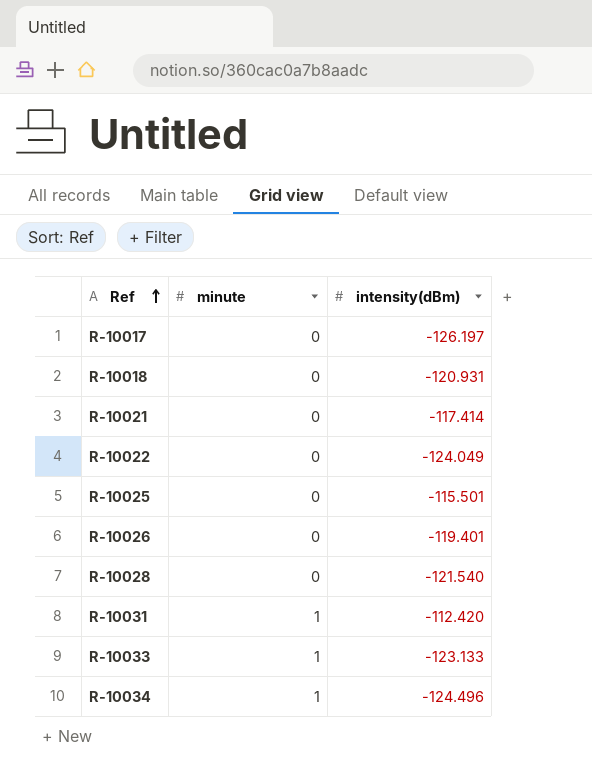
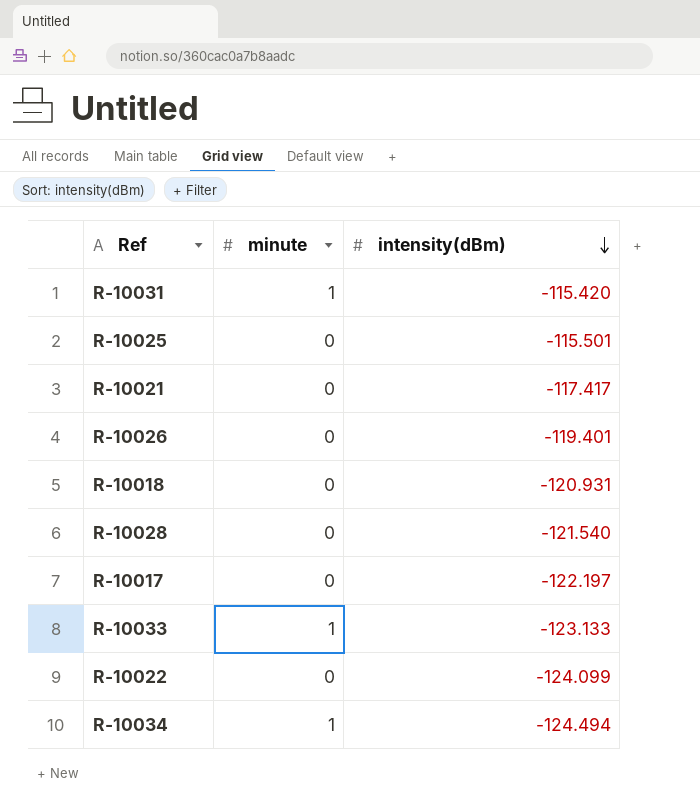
row order: Ref ascending -> intensity(dBm) descending
R-10031 | intensity(dBm): -112.420 -> -115.420
R-10021 | intensity(dBm): -117.414 -> -117.417
R-10017 | intensity(dBm): -126.197 -> -122.197
R-10022 | intensity(dBm): -124.049 -> -124.099
R-10034 | intensity(dBm): -124.496 -> -124.494

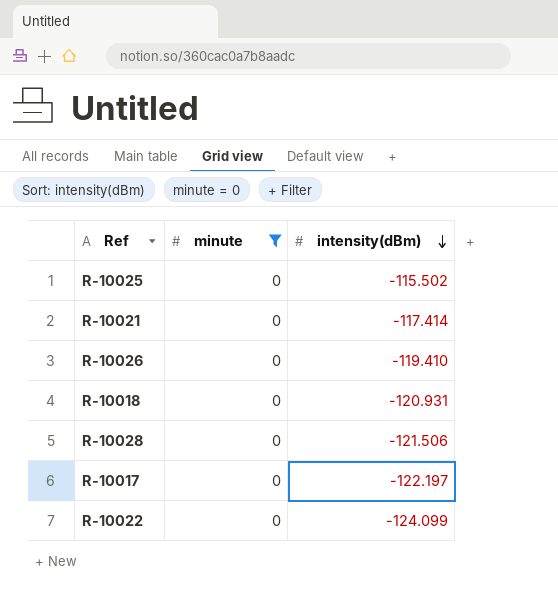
filter: none -> minute = 0
R-10025 | intensity(dBm): -115.501 -> -115.502
R-10021 | intensity(dBm): -117.417 -> -117.414
R-10026 | intensity(dBm): -119.401 -> -119.410
R-10028 | intensity(dBm): -121.540 -> -121.506

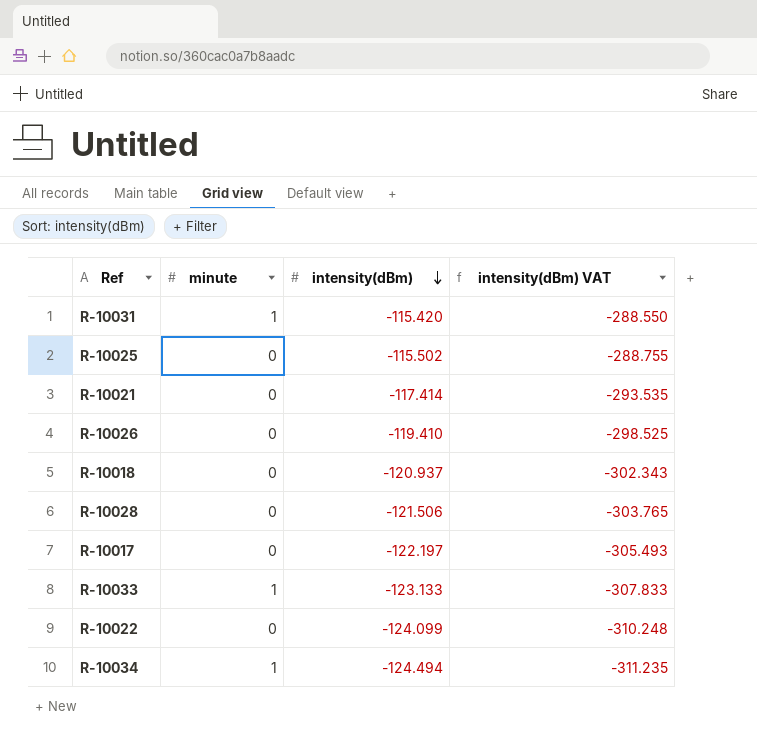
filter: minute = 0 -> none
column intensity(dBm) VAT | formula: none -> [intensity(dBm)] * 2.5
R-10018 | intensity(dBm): -120.931 -> -120.937

